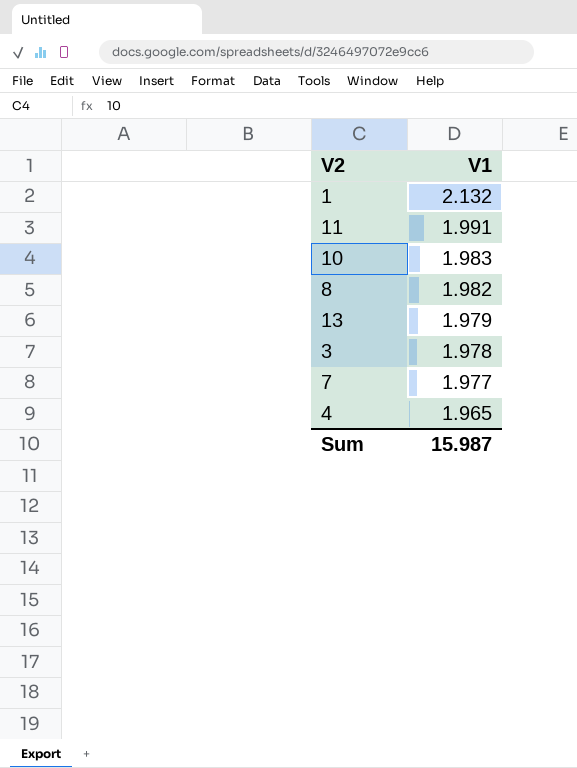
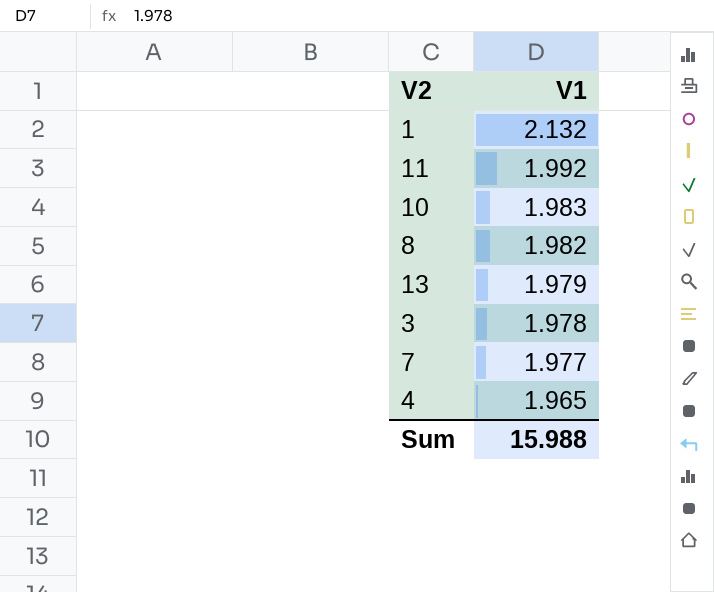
11 | V1: 1.991 -> 1.992
Sum | V1: 15.987 -> 15.988

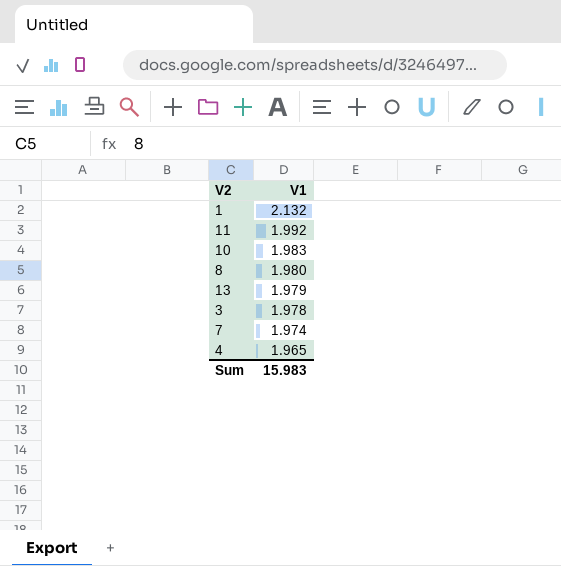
8 | V1: 1.982 -> 1.980
7 | V1: 1.977 -> 1.974
Sum | V1: 15.988 -> 15.983

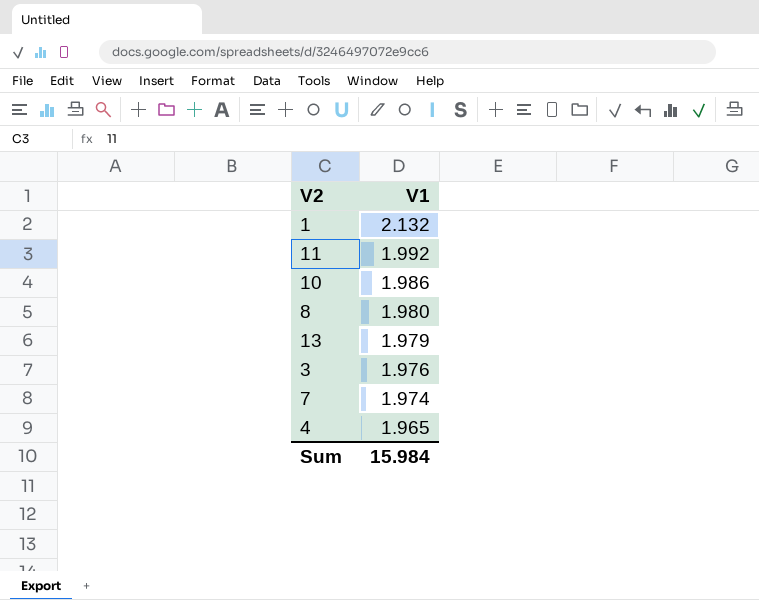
10 | V1: 1.983 -> 1.986
3 | V1: 1.978 -> 1.976
Sum | V1: 15.983 -> 15.984

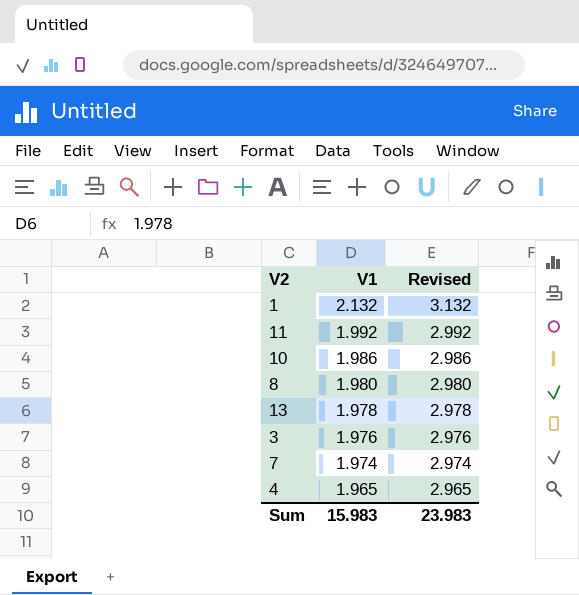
column Revised | formula: none -> [V1] + 1
13 | V1: 1.979 -> 1.978
Sum | V1: 15.984 -> 15.983

